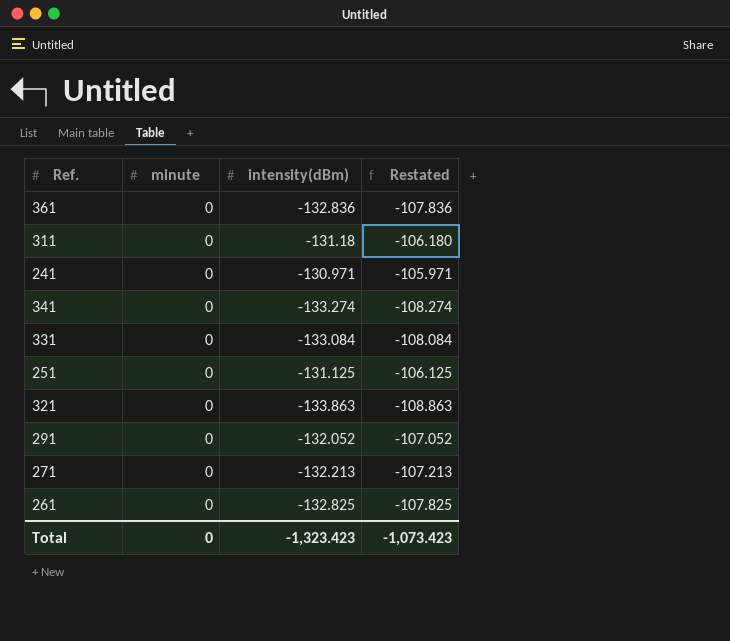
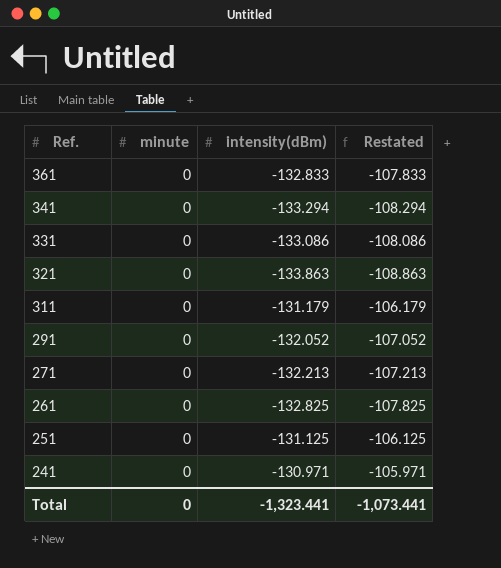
row order: none -> Ref. descending
361 | intensity(dBm): -132.836 -> -132.833
361 | Restated: -107.836 -> -107.833
341 | intensity(dBm): -133.274 -> -133.294
341 | Restated: -108.274 -> -108.294
331 | intensity(dBm): -133.084 -> -133.086
331 | Restated: -108.084 -> -108.086
311 | intensity(dBm): -131.18 -> -131.179
311 | Restated: -106.180 -> -106.179
Total | intensity(dBm): -1,323.423 -> -1,323.441
Total | Restated: -1,073.423 -> -1,073.441

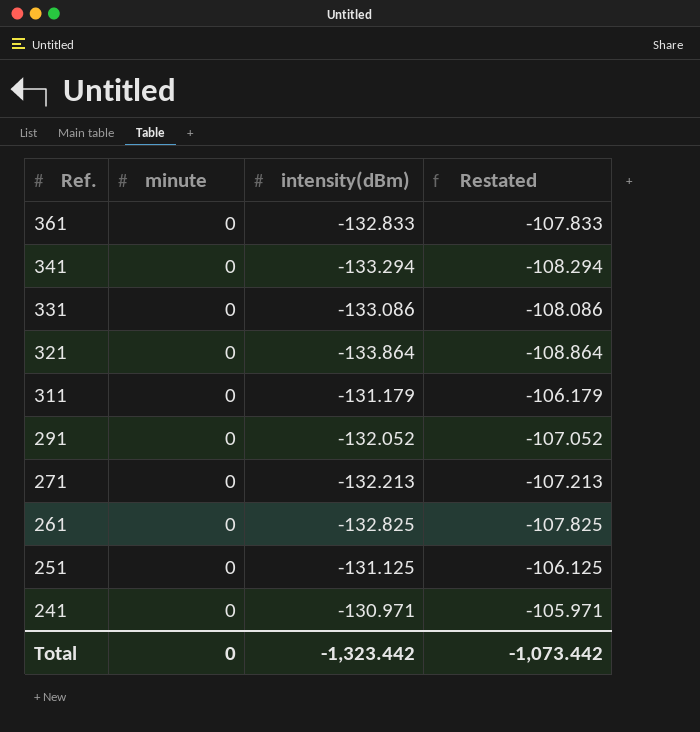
321 | intensity(dBm): -133.863 -> -133.864
321 | Restated: -108.863 -> -108.864
Total | intensity(dBm): -1,323.441 -> -1,323.442
Total | Restated: -1,073.441 -> -1,073.442

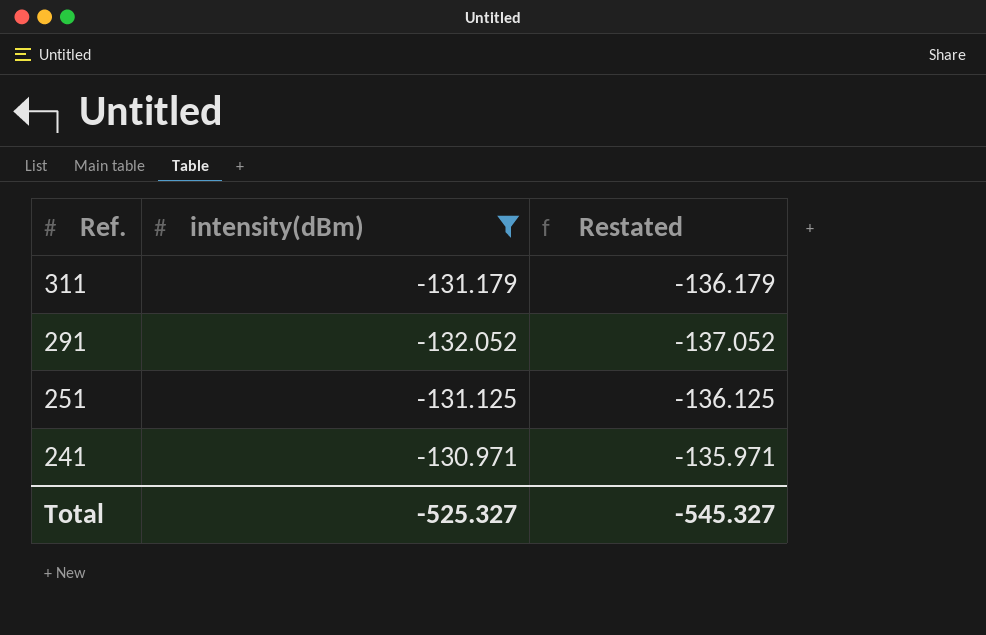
filter: none -> intensity(dBm) >= -132.052
column minute | position: 2 -> none
column Restated | formula: [intensity(dBm)] + 25 -> [intensity(dBm)] - 5
Total | intensity(dBm): -1,323.442 -> -525.327
Total | Restated: -1,073.442 -> -545.327

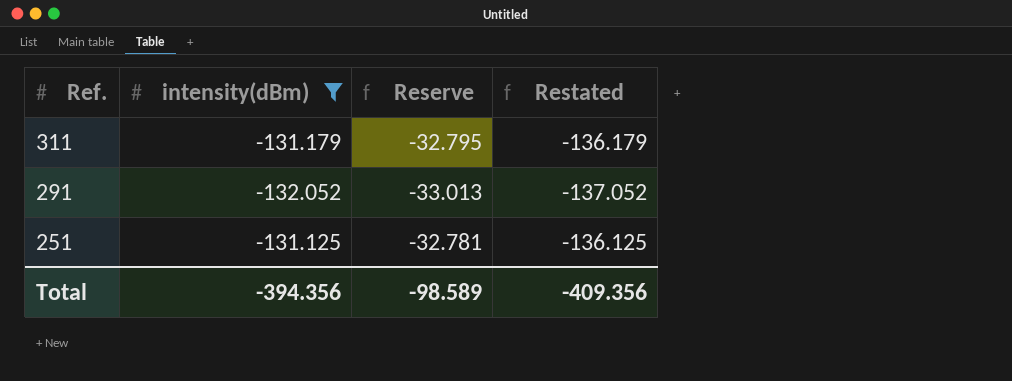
column Reserve | formula: none -> [intensity(dBm)] * 0.25
row 241: -130.971 | -135.971 -> none
Total | intensity(dBm): -525.327 -> -394.356
Total | Restated: -545.327 -> -409.356

